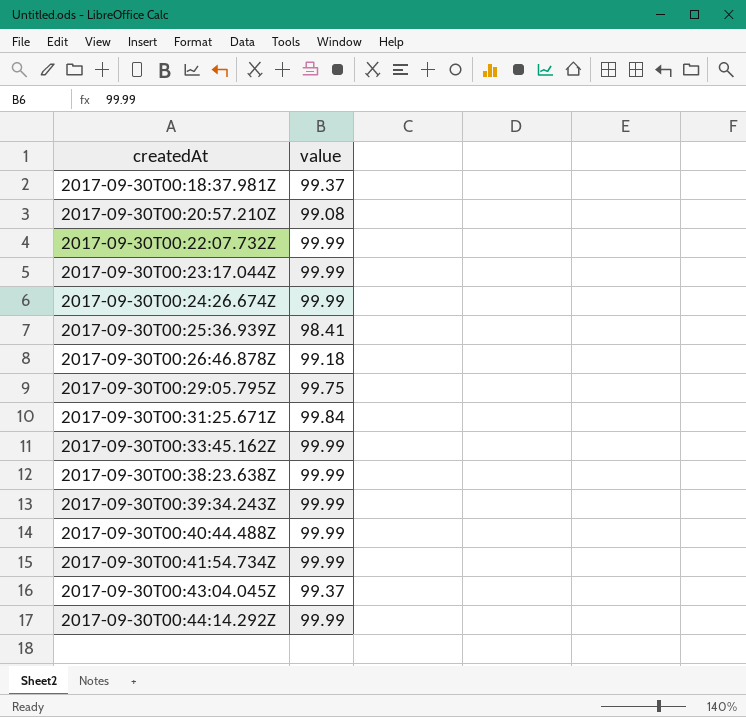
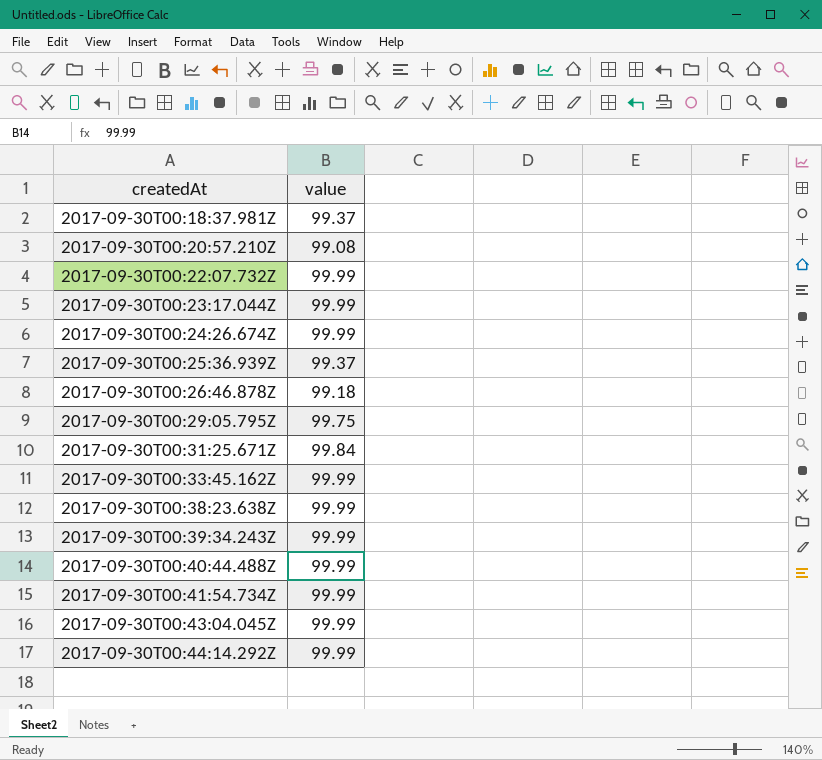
2017-09-30T00:25:36.939Z | value: 98.41 -> 99.37
2017-09-30T00:43:04.045Z | value: 99.37 -> 99.99

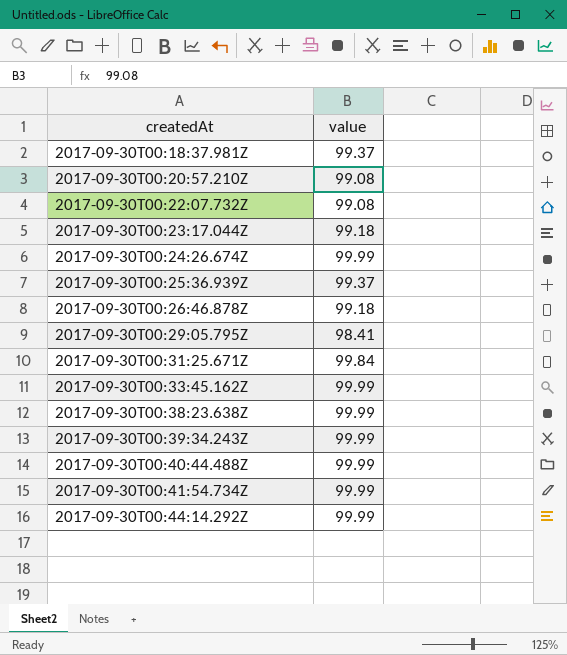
row 2017-09-30T00:43:04.045Z: 99.99 -> none
2017-09-30T00:22:07.732Z | value: 99.99 -> 99.08
2017-09-30T00:23:17.044Z | value: 99.99 -> 99.18
2017-09-30T00:29:05.795Z | value: 99.75 -> 98.41

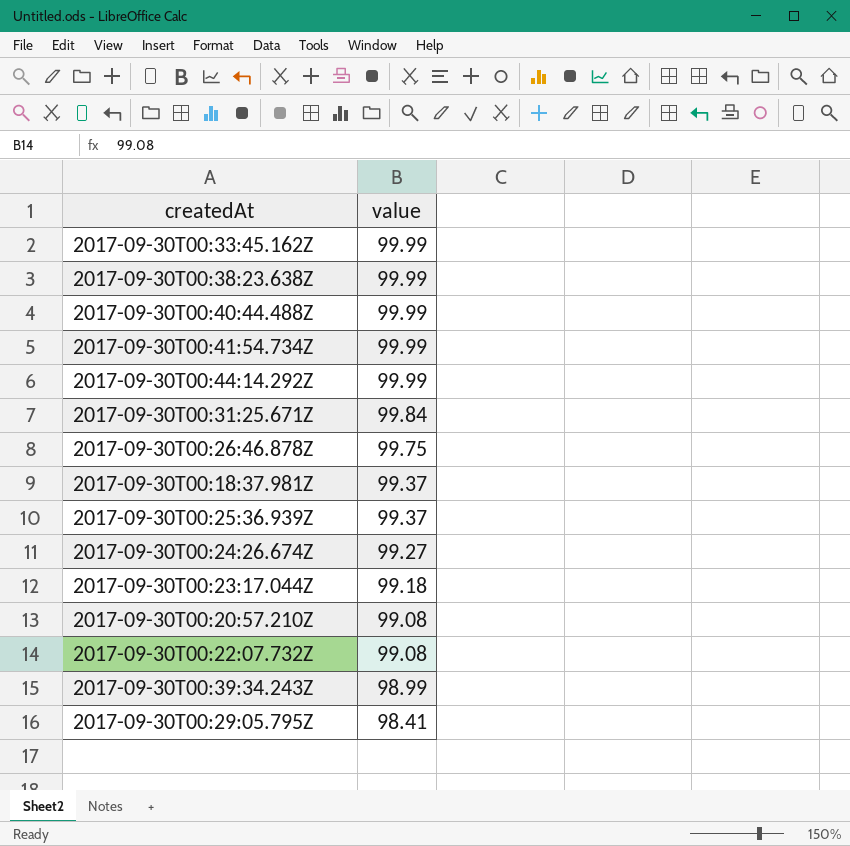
row order: createdAt ascending -> value descending
2017-09-30T00:26:46.878Z | value: 99.18 -> 99.75
2017-09-30T00:24:26.674Z | value: 99.99 -> 99.27
2017-09-30T00:39:34.243Z | value: 99.99 -> 98.99

